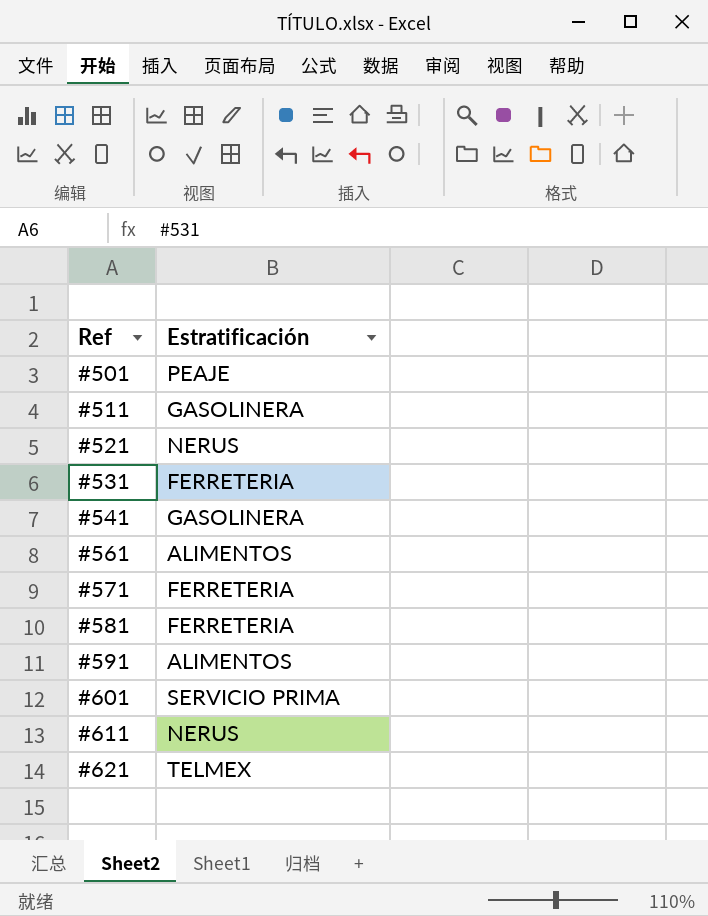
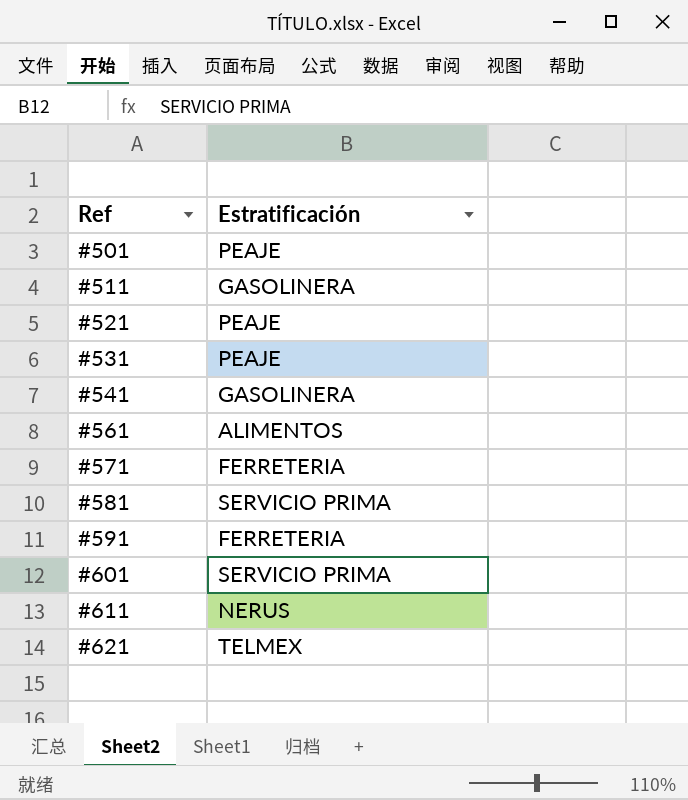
#521 | Estratificación: NERUS -> PEAJE
#531 | Estratificación: FERRETERIA -> PEAJE
#581 | Estratificación: FERRETERIA -> SERVICIO PRIMA
#591 | Estratificación: ALIMENTOS -> FERRETERIA

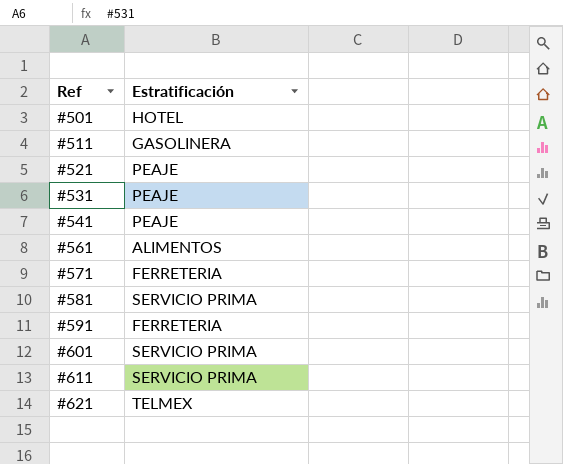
#501 | Estratificación: PEAJE -> HOTEL
#541 | Estratificación: GASOLINERA -> PEAJE
#611 | Estratificación: NERUS -> SERVICIO PRIMA

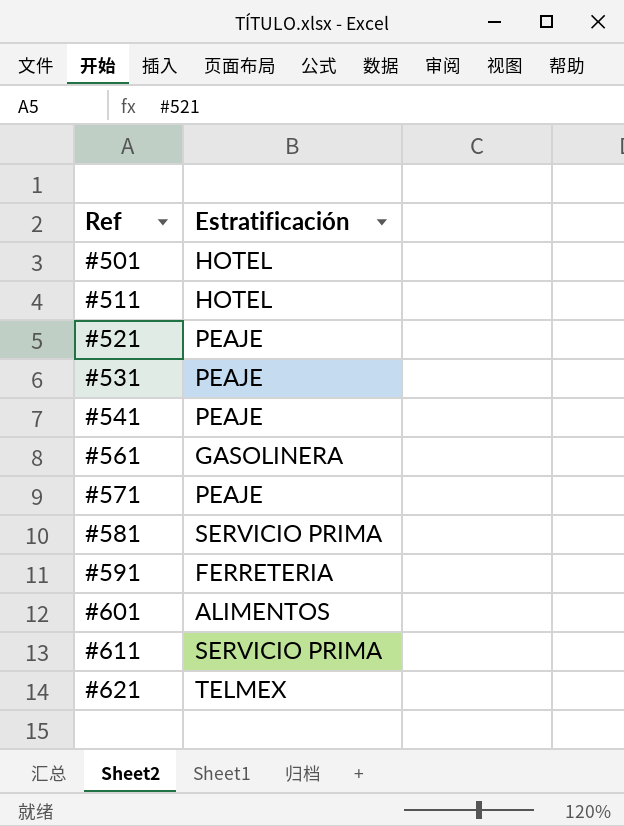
#511 | Estratificación: GASOLINERA -> HOTEL
#561 | Estratificación: ALIMENTOS -> GASOLINERA
#571 | Estratificación: FERRETERIA -> PEAJE
#601 | Estratificación: SERVICIO PRIMA -> ALIMENTOS

